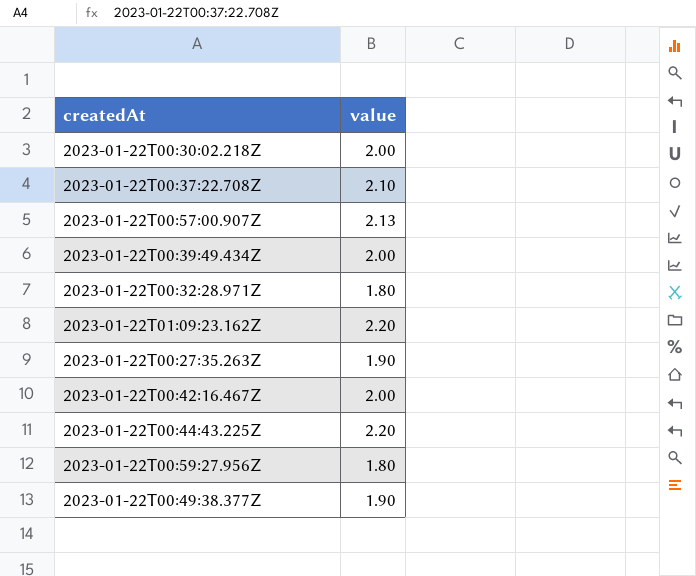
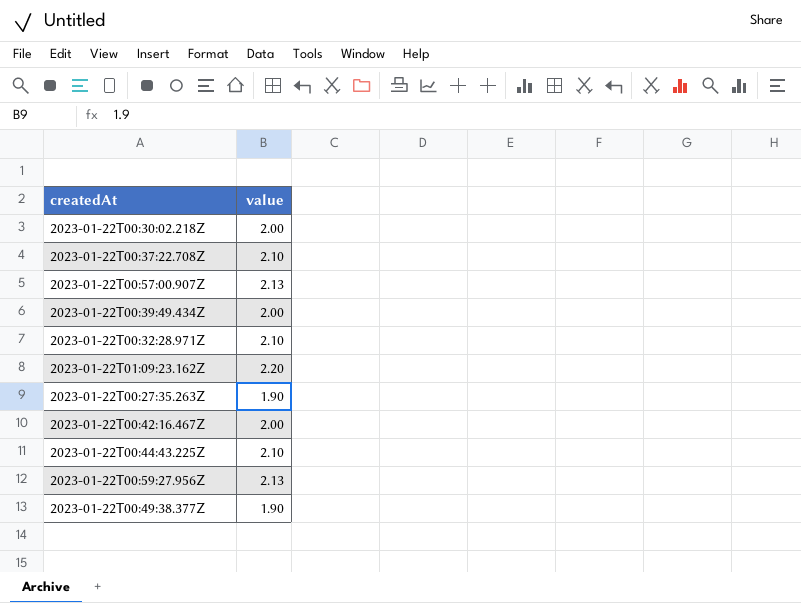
2023-01-22T00:32:28.971Z | value: 1.80 -> 2.10
2023-01-22T00:44:43.225Z | value: 2.20 -> 2.10
2023-01-22T00:59:27.956Z | value: 1.80 -> 2.13

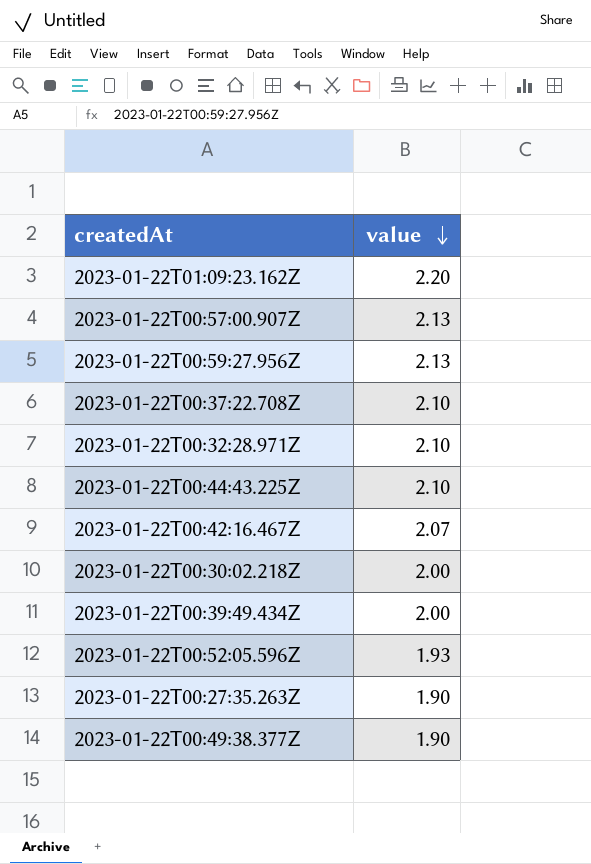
row order: none -> value descending
2023-01-22T00:42:16.467Z | value: 2.00 -> 2.07
row 2023-01-22T00:52:05.596Z: none -> 1.93

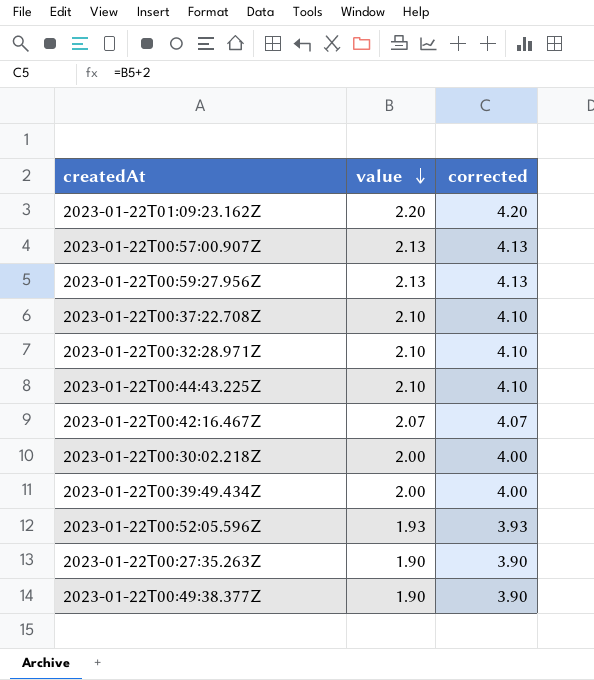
column corrected | formula: none -> [value] + 2

